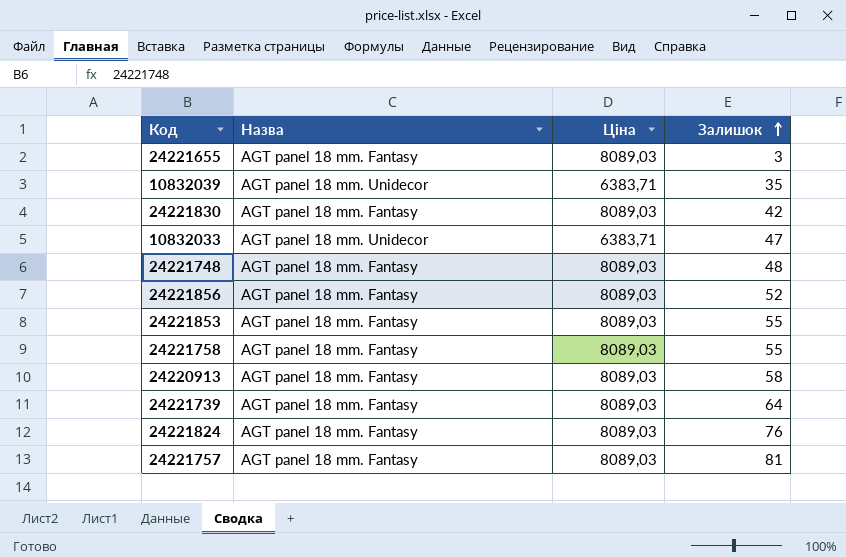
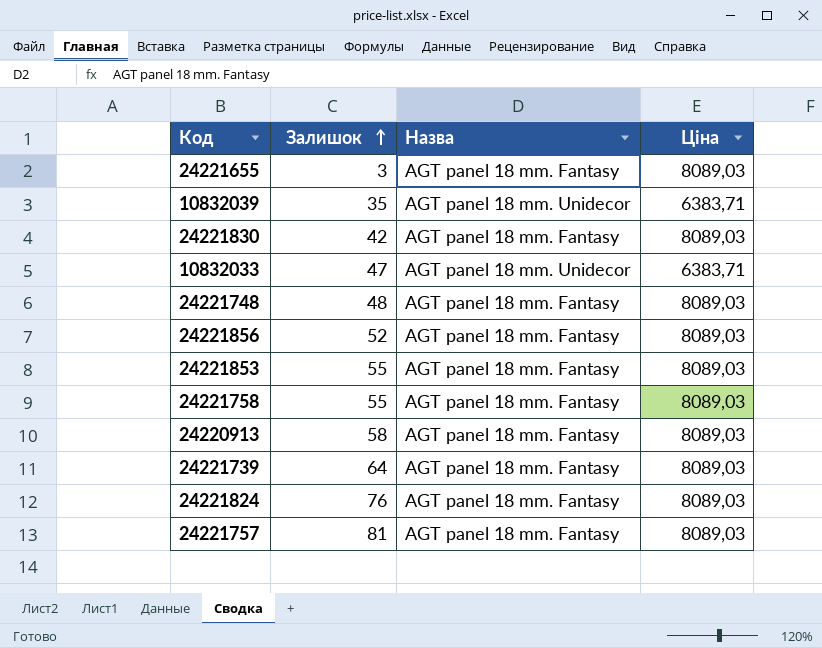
column Залишок | position: 4 -> 2

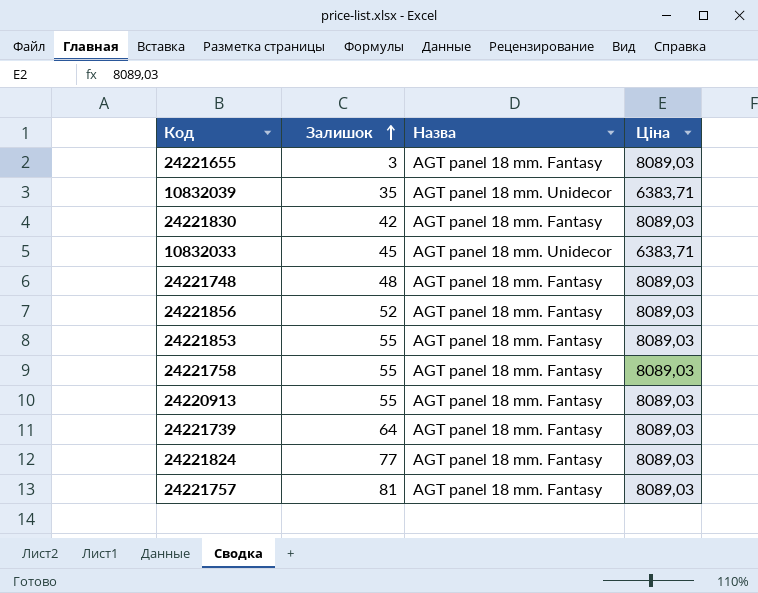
10832033 | Залишок: 47 -> 45
24220913 | Залишок: 58 -> 55
24221824 | Залишок: 76 -> 77

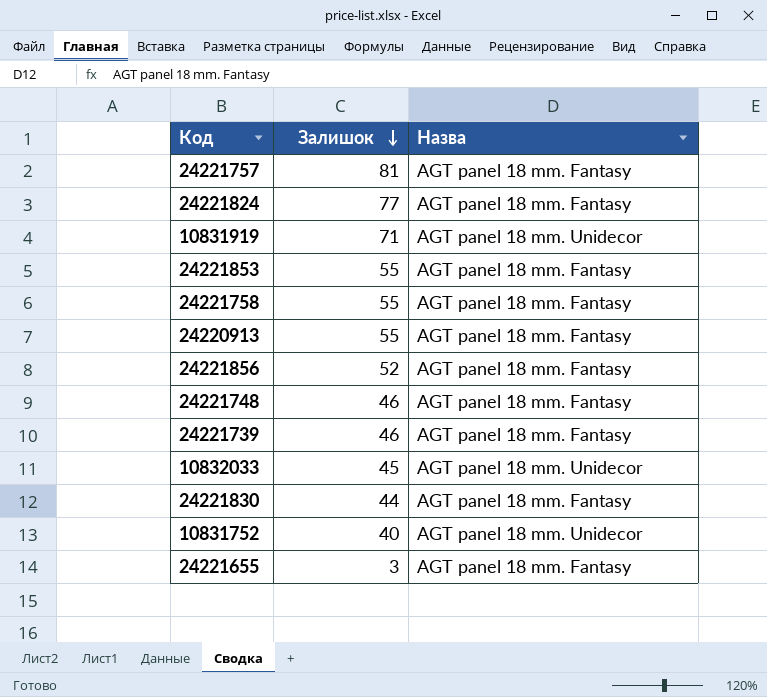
row order: Залишок ascending -> Залишок descending
column Ціна | position: 4 -> none
row 10832039: 35 | AGT panel 18 mm. Unidecor | 6383,71 -> none
row 10831919: none -> 71 | AGT panel 18 mm. Unidecor
24221748 | Залишок: 48 -> 46
24221739 | Залишок: 64 -> 46
24221830 | Залишок: 42 -> 44
row 10831752: none -> 40 | AGT panel 18 mm. Unidecor

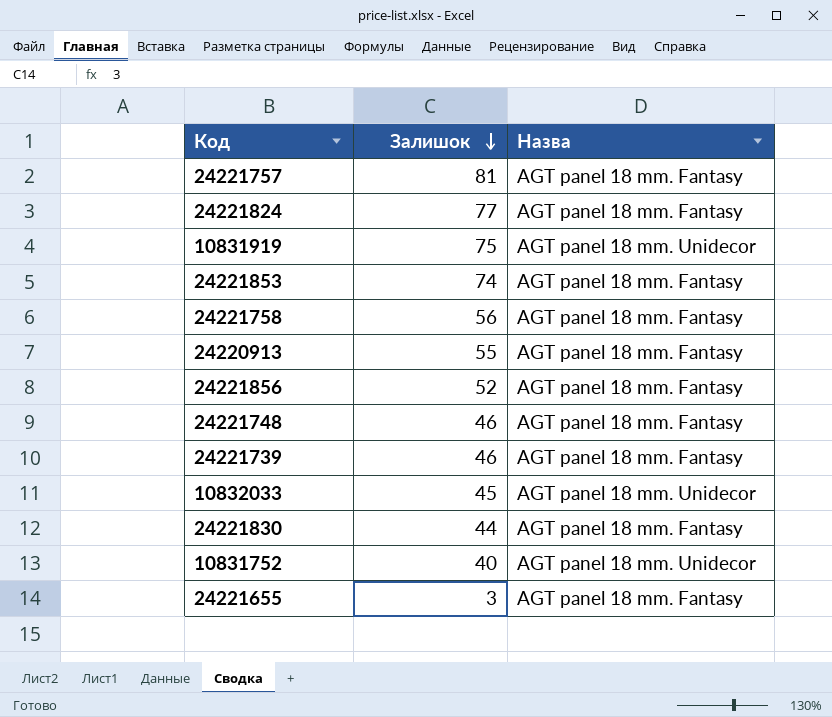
10831919 | Залишок: 71 -> 75
24221853 | Залишок: 55 -> 74
24221758 | Залишок: 55 -> 56

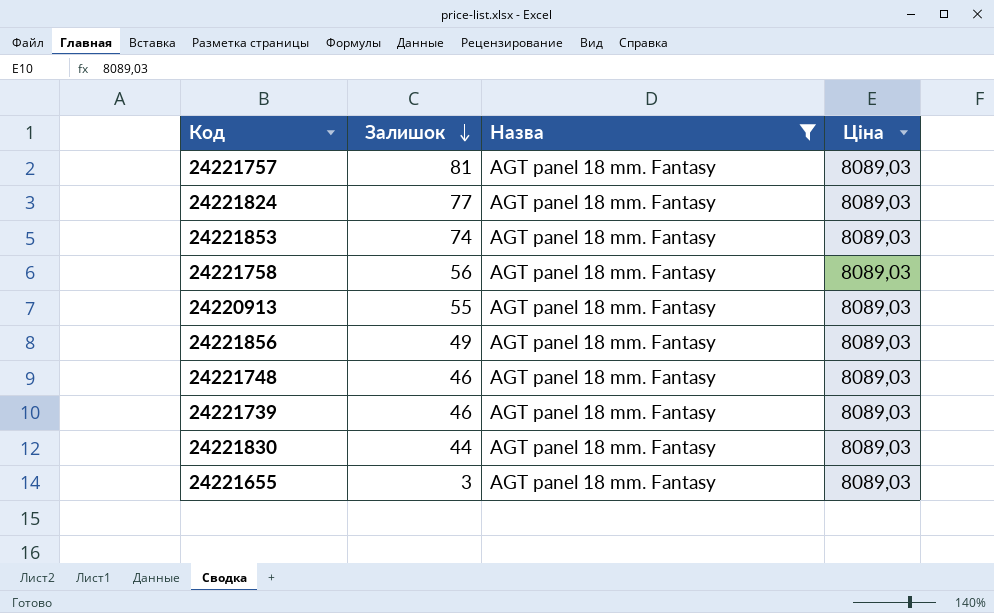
filter: none -> Назва = AGT panel 18 mm. Fantasy
column Ціна | position: none -> 4
24221856 | Залишок: 52 -> 49

